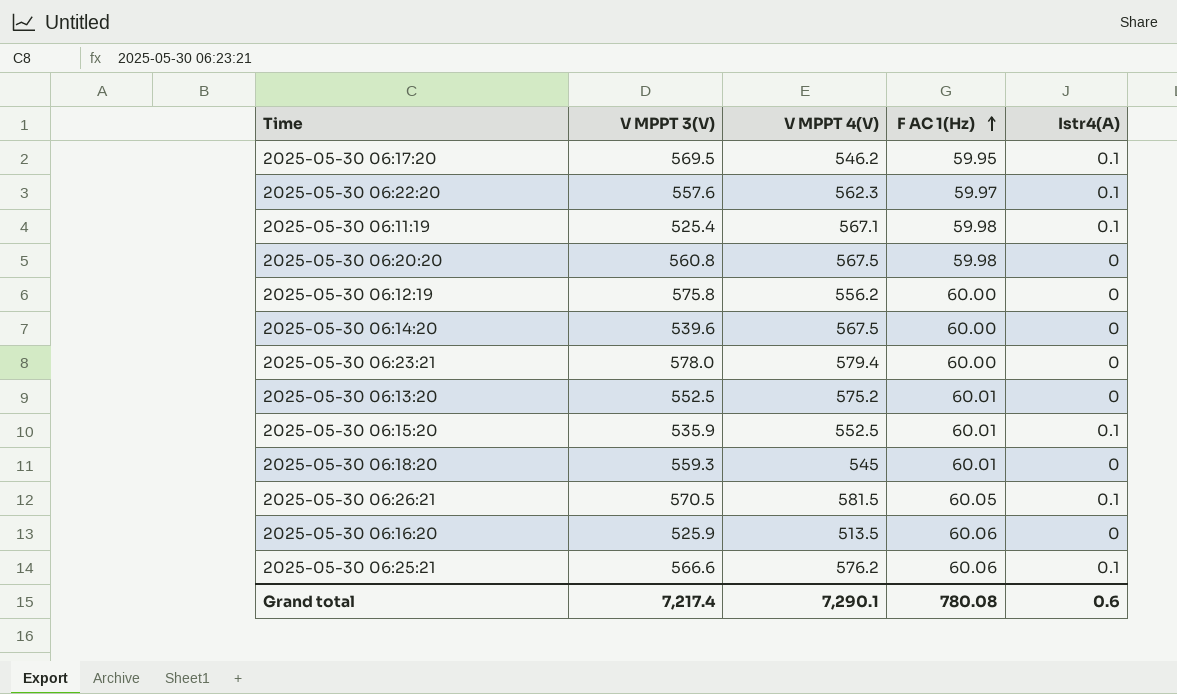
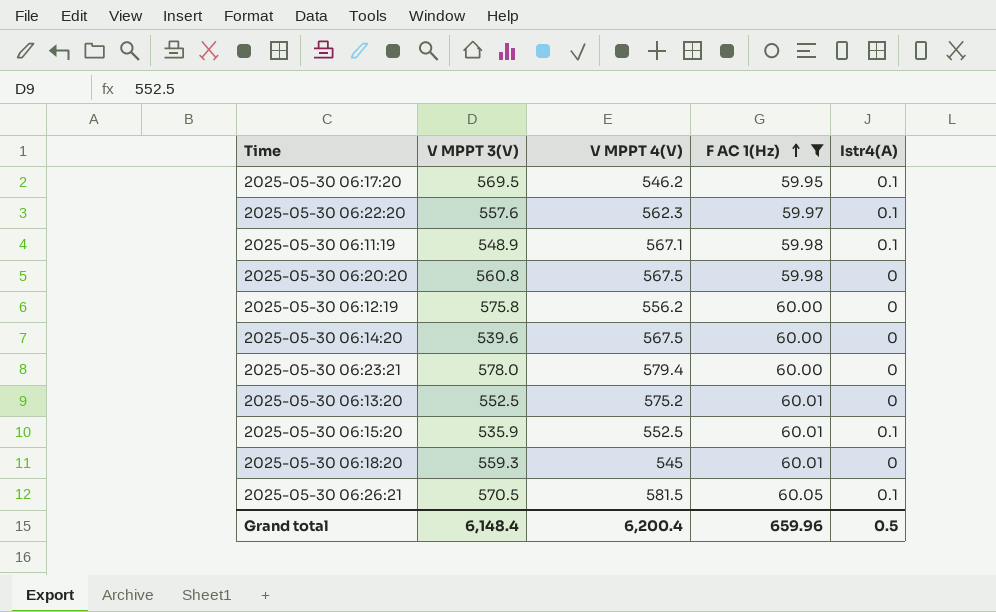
filter: none -> F AC 1(Hz) != 60.06
2025-05-30 06:11:19 | V MPPT 3(V): 525.4 -> 548.9
Grand total | V MPPT 3(V): 7,217.4 -> 6,148.4
Grand total | V MPPT 4(V): 7,290.1 -> 6,200.4
Grand total | F AC 1(Hz): 780.08 -> 659.96
Grand total | Istr4(A): 0.6 -> 0.5

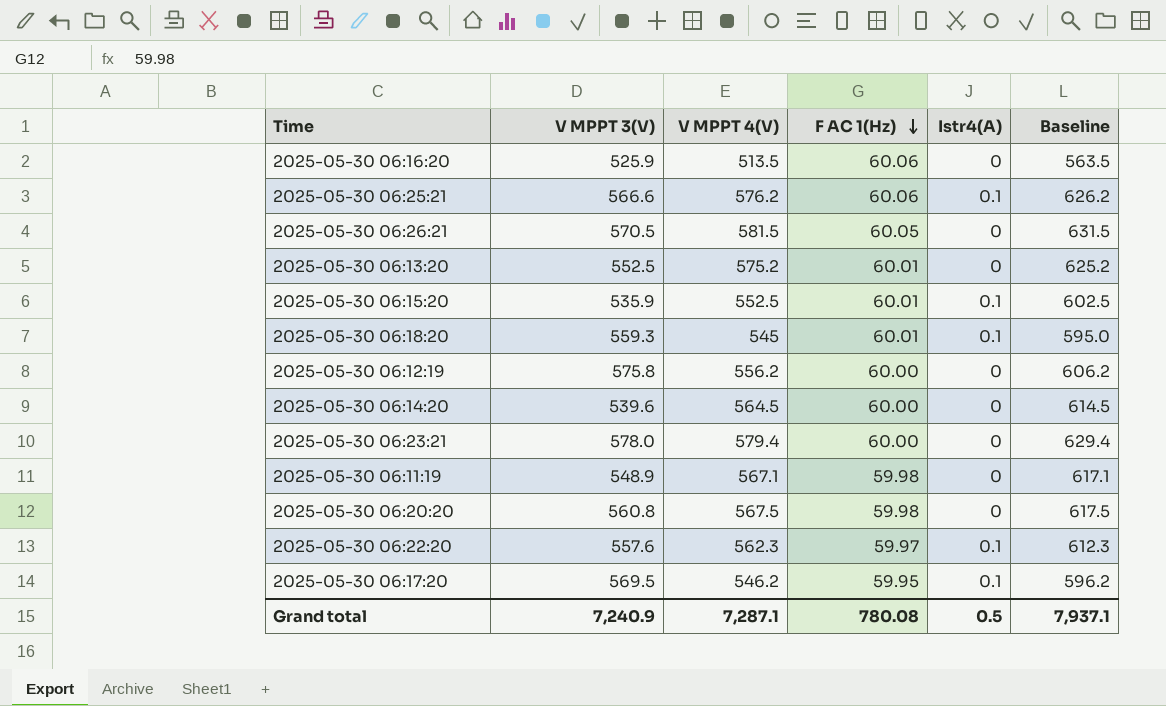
filter: F AC 1(Hz) != 60.06 -> none
row order: F AC 1(Hz) ascending -> F AC 1(Hz) descending
column Baseline | formula: none -> [V MPPT 4(V)] + 50
2025-05-30 06:26:21 | Istr4(A): 0.1 -> 0
2025-05-30 06:18:20 | Istr4(A): 0 -> 0.1
2025-05-30 06:14:20 | V MPPT 4(V): 567.5 -> 564.5
2025-05-30 06:11:19 | Istr4(A): 0.1 -> 0
Grand total | V MPPT 3(V): 6,148.4 -> 7,240.9
Grand total | V MPPT 4(V): 6,200.4 -> 7,287.1
Grand total | F AC 1(Hz): 659.96 -> 780.08

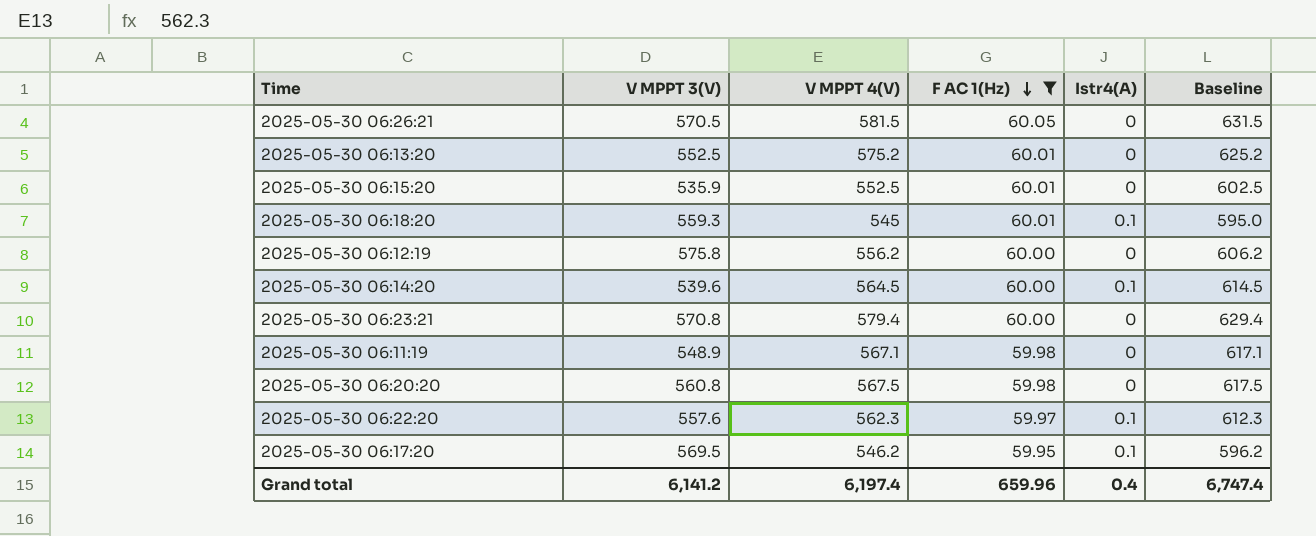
filter: none -> F AC 1(Hz) != 60.06
2025-05-30 06:15:20 | Istr4(A): 0.1 -> 0
2025-05-30 06:14:20 | Istr4(A): 0 -> 0.1
2025-05-30 06:23:21 | V MPPT 3(V): 578.0 -> 570.8
Grand total | V MPPT 3(V): 7,240.9 -> 6,141.2
Grand total | V MPPT 4(V): 7,287.1 -> 6,197.4
Grand total | F AC 1(Hz): 780.08 -> 659.96
Grand total | Istr4(A): 0.5 -> 0.4
Grand total | Baseline: 7,937.1 -> 6,747.4

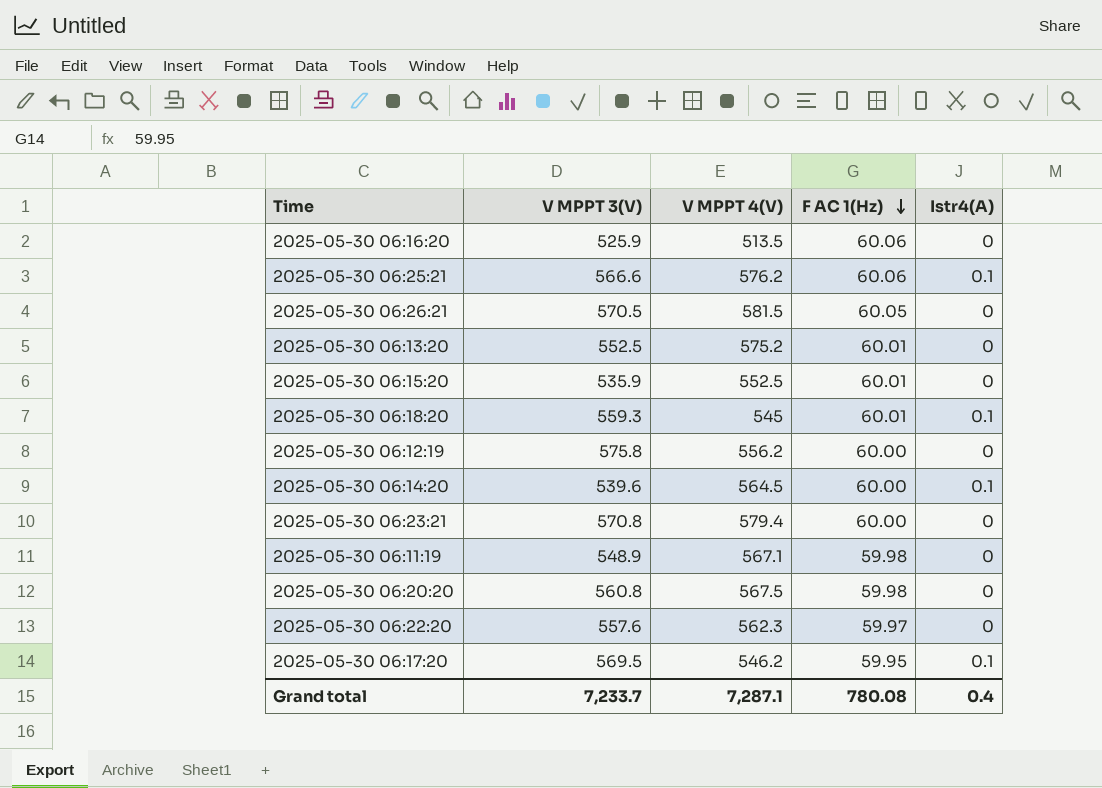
filter: F AC 1(Hz) != 60.06 -> none
column Baseline | formula: [V MPPT 4(V)] + 50 -> none
2025-05-30 06:22:20 | Istr4(A): 0.1 -> 0
Grand total | V MPPT 3(V): 6,141.2 -> 7,233.7
Grand total | V MPPT 4(V): 6,197.4 -> 7,287.1
Grand total | F AC 1(Hz): 659.96 -> 780.08

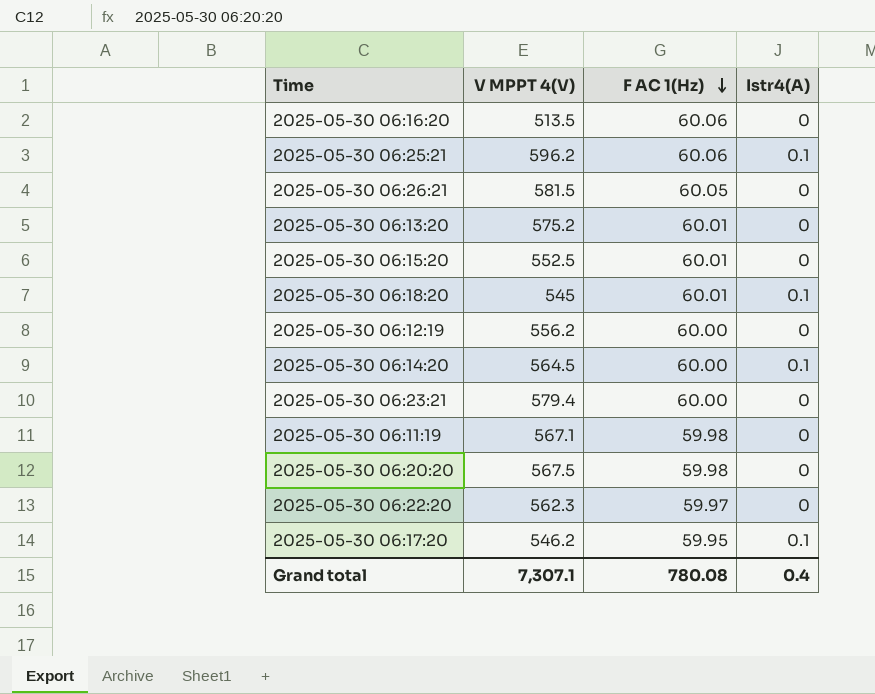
column V MPPT 3(V) | position: 2 -> none
2025-05-30 06:25:21 | V MPPT 4(V): 576.2 -> 596.2
Grand total | V MPPT 4(V): 7,287.1 -> 7,307.1

